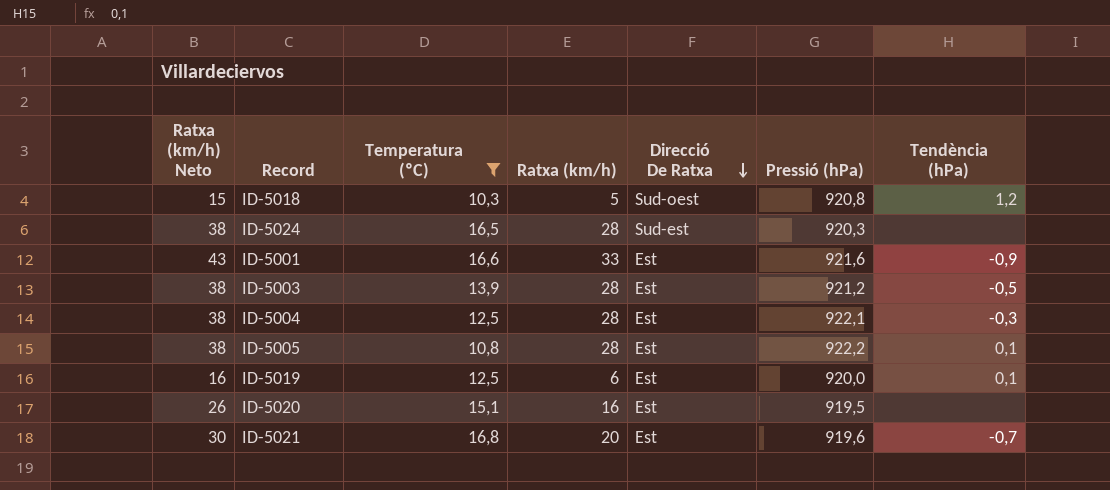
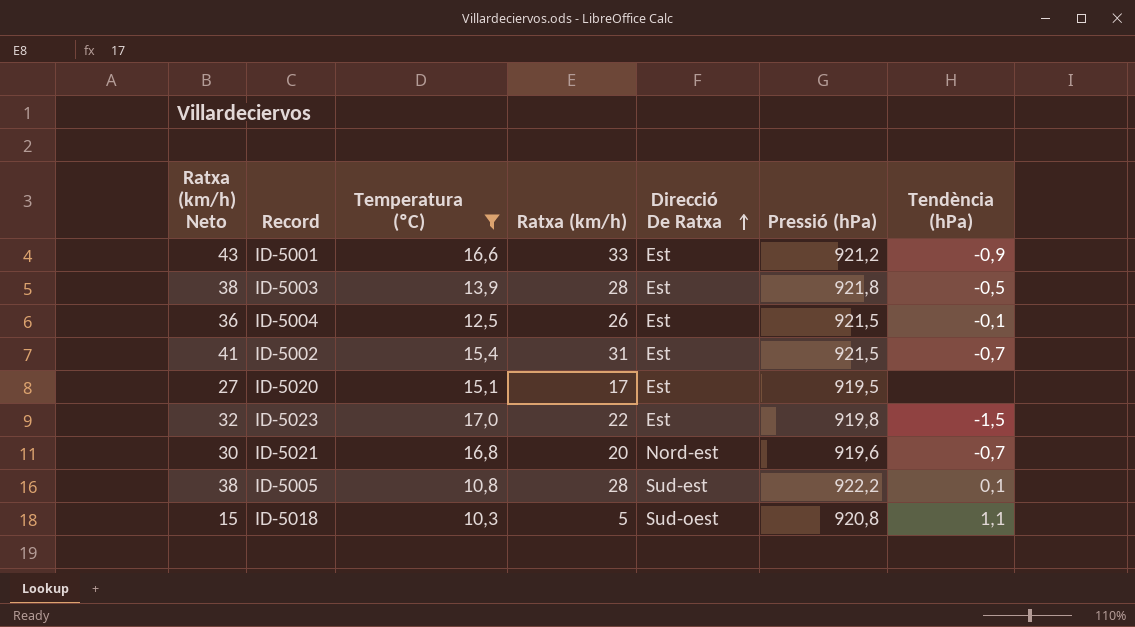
row order: Direcció De Ratxa descending -> Direcció De Ratxa ascending
row ID-5024: 38 | 16,5 | 28 | Sud-est | 920,3 | none -> none
row ID-5019: 16 | 12,5 | 6 | Est | 920,0 | 0,1 -> none
ID-5001 | Pressió (hPa): 921,6 -> 921,2
ID-5003 | Pressió (hPa): 921,2 -> 921,8
ID-5004 | Ratxa (km/h) Neto: 38 -> 36
ID-5004 | Ratxa (km/h): 28 -> 26
ID-5004 | Pressió (hPa): 922,1 -> 921,5
ID-5004 | Tendència (hPa): -0,3 -> -0,1
row ID-5002: none -> 41 | 15,4 | 31 | Est | 921,5 | -0,7
ID-5020 | Ratxa (km/h) Neto: 26 -> 27
ID-5020 | Ratxa (km/h): 16 -> 17
row ID-5023: none -> 32 | 17,0 | 22 | Est | 919,8 | -1,5
ID-5021 | Direcció De Ratxa: Est -> Nord-est
ID-5005 | Direcció De Ratxa: Est -> Sud-est
ID-5018 | Tendència (hPa): 1,2 -> 1,1

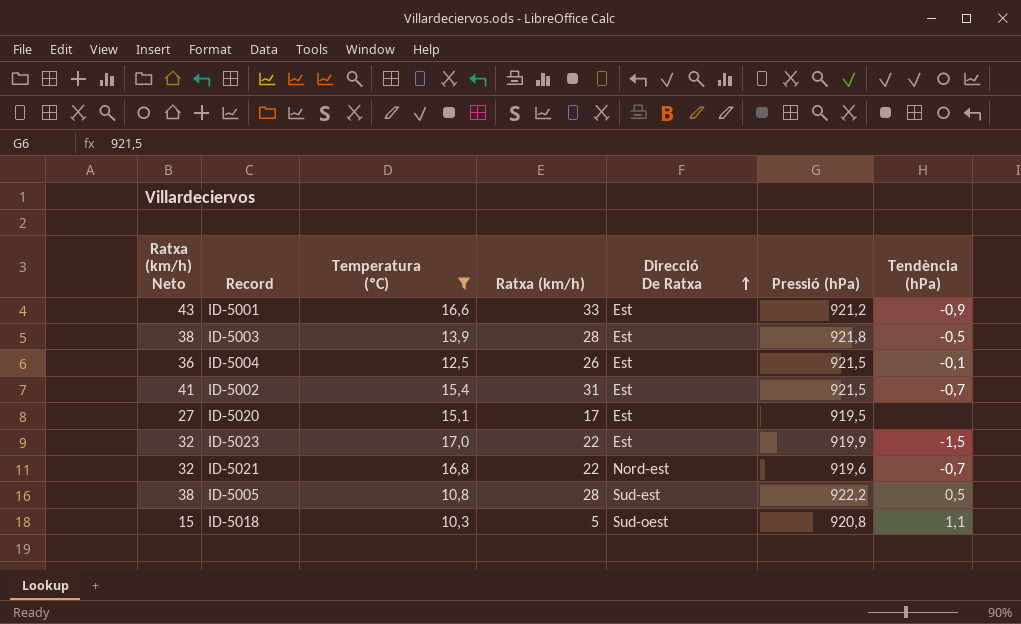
ID-5023 | Pressió (hPa): 919,8 -> 919,9
ID-5021 | Ratxa (km/h) Neto: 30 -> 32
ID-5021 | Ratxa (km/h): 20 -> 22
ID-5005 | Tendència (hPa): 0,1 -> 0,5

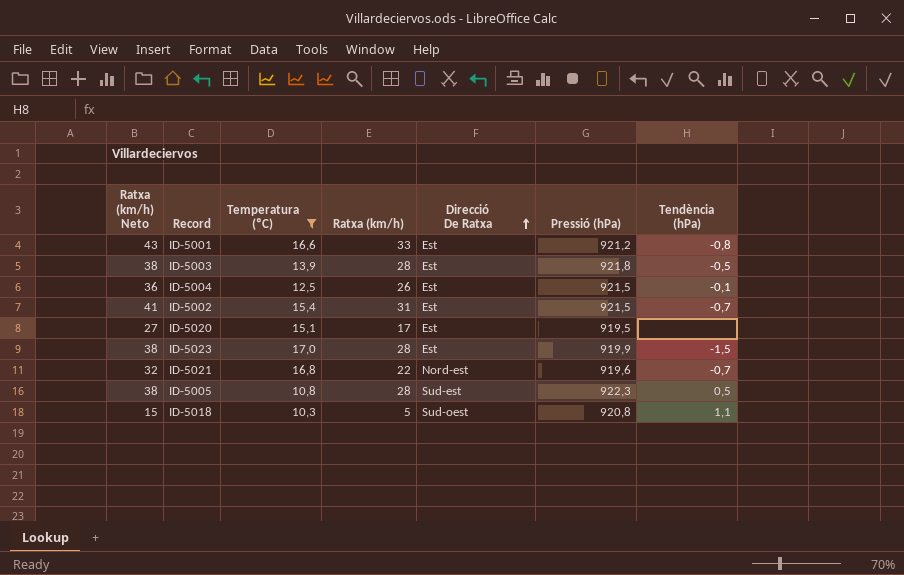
ID-5001 | Tendència (hPa): -0,9 -> -0,8
ID-5023 | Ratxa (km/h) Neto: 32 -> 38
ID-5023 | Ratxa (km/h): 22 -> 28
ID-5005 | Pressió (hPa): 922,2 -> 922,3

